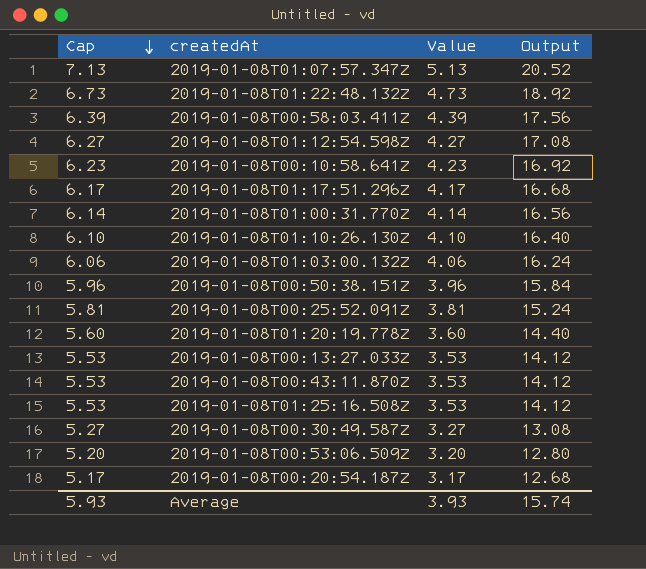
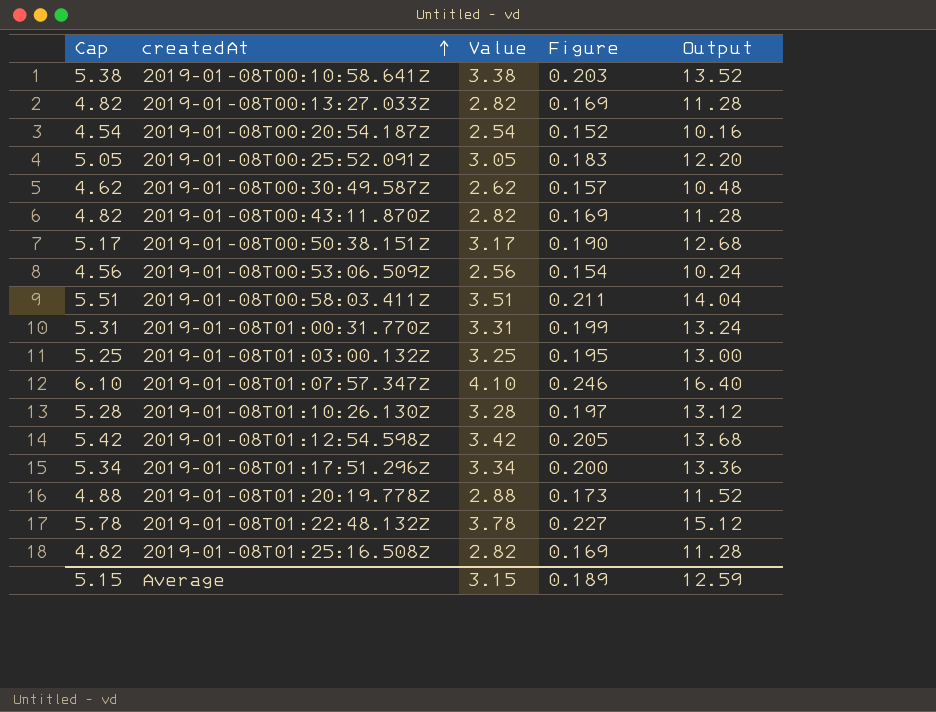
row order: Cap descending -> createdAt ascending
column Figure | formula: none -> [Value] * 0.06
2019-01-08T00:10:58.641Z | Cap: 6.23 -> 5.38
2019-01-08T00:10:58.641Z | Value: 4.23 -> 3.38
2019-01-08T00:10:58.641Z | Output: 16.92 -> 13.52
2019-01-08T00:13:27.033Z | Cap: 5.53 -> 4.82
2019-01-08T00:13:27.033Z | Value: 3.53 -> 2.82
2019-01-08T00:13:27.033Z | Output: 14.12 -> 11.28
2019-01-08T00:20:54.187Z | Cap: 5.17 -> 4.54
2019-01-08T00:20:54.187Z | Value: 3.17 -> 2.54
2019-01-08T00:20:54.187Z | Output: 12.68 -> 10.16
2019-01-08T00:25:52.091Z | Cap: 5.81 -> 5.05
2019-01-08T00:25:52.091Z | Value: 3.81 -> 3.05
2019-01-08T00:25:52.091Z | Output: 15.24 -> 12.20
2019-01-08T00:30:49.587Z | Cap: 5.27 -> 4.62
2019-01-08T00:30:49.587Z | Value: 3.27 -> 2.62
2019-01-08T00:30:49.587Z | Output: 13.08 -> 10.48
2019-01-08T00:43:11.870Z | Cap: 5.53 -> 4.82
2019-01-08T00:43:11.870Z | Value: 3.53 -> 2.82
2019-01-08T00:43:11.870Z | Output: 14.12 -> 11.28
2019-01-08T00:50:38.151Z | Cap: 5.96 -> 5.17
2019-01-08T00:50:38.151Z | Value: 3.96 -> 3.17
2019-01-08T00:50:38.151Z | Output: 15.84 -> 12.68
2019-01-08T00:53:06.509Z | Cap: 5.20 -> 4.56
2019-01-08T00:53:06.509Z | Value: 3.20 -> 2.56
2019-01-08T00:53:06.509Z | Output: 12.80 -> 10.24
2019-01-08T00:58:03.411Z | Cap: 6.39 -> 5.51
2019-01-08T00:58:03.411Z | Value: 4.39 -> 3.51
2019-01-08T00:58:03.411Z | Output: 17.56 -> 14.04
2019-01-08T01:00:31.770Z | Cap: 6.14 -> 5.31
2019-01-08T01:00:31.770Z | Value: 4.14 -> 3.31
2019-01-08T01:00:31.770Z | Output: 16.56 -> 13.24
2019-01-08T01:03:00.132Z | Cap: 6.06 -> 5.25
2019-01-08T01:03:00.132Z | Value: 4.06 -> 3.25
2019-01-08T01:03:00.132Z | Output: 16.24 -> 13.00
2019-01-08T01:07:57.347Z | Cap: 7.13 -> 6.10
2019-01-08T01:07:57.347Z | Value: 5.13 -> 4.10
2019-01-08T01:07:57.347Z | Output: 20.52 -> 16.40
2019-01-08T01:10:26.130Z | Cap: 6.10 -> 5.28
2019-01-08T01:10:26.130Z | Value: 4.10 -> 3.28
2019-01-08T01:10:26.130Z | Output: 16.40 -> 13.12
2019-01-08T01:12:54.598Z | Cap: 6.27 -> 5.42
2019-01-08T01:12:54.598Z | Value: 4.27 -> 3.42
2019-01-08T01:12:54.598Z | Output: 17.08 -> 13.68
2019-01-08T01:17:51.296Z | Cap: 6.17 -> 5.34
2019-01-08T01:17:51.296Z | Value: 4.17 -> 3.34
2019-01-08T01:17:51.296Z | Output: 16.68 -> 13.36
2019-01-08T01:20:19.778Z | Cap: 5.60 -> 4.88
2019-01-08T01:20:19.778Z | Value: 3.60 -> 2.88
2019-01-08T01:20:19.778Z | Output: 14.40 -> 11.52
2019-01-08T01:22:48.132Z | Cap: 6.73 -> 5.78
2019-01-08T01:22:48.132Z | Value: 4.73 -> 3.78
2019-01-08T01:22:48.132Z | Output: 18.92 -> 15.12
2019-01-08T01:25:16.508Z | Cap: 5.53 -> 4.82
2019-01-08T01:25:16.508Z | Value: 3.53 -> 2.82
2019-01-08T01:25:16.508Z | Output: 14.12 -> 11.28
Average | Cap: 5.93 -> 5.15
Average | Value: 3.93 -> 3.15
Average | Output: 15.74 -> 12.59

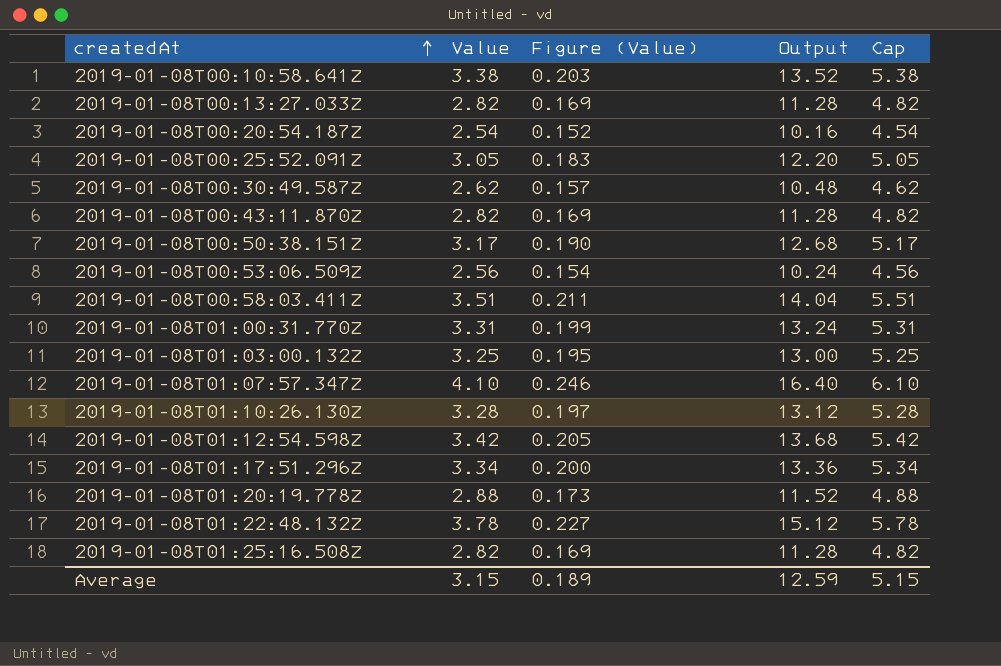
column name: Figure -> Figure (Value)
column Cap | position: 1 -> 5

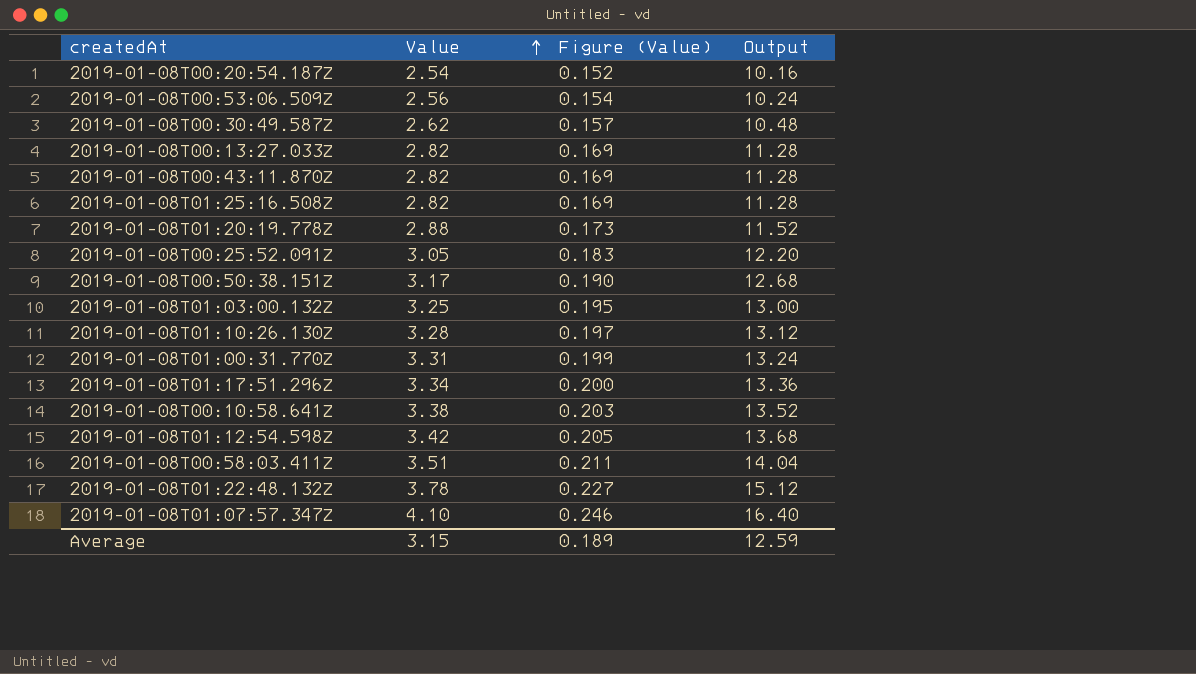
row order: createdAt ascending -> Value ascending
column Cap | formula: [Value] + 2 -> none

